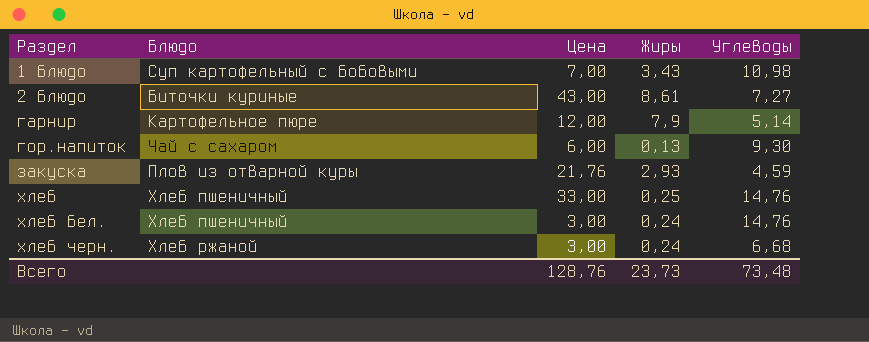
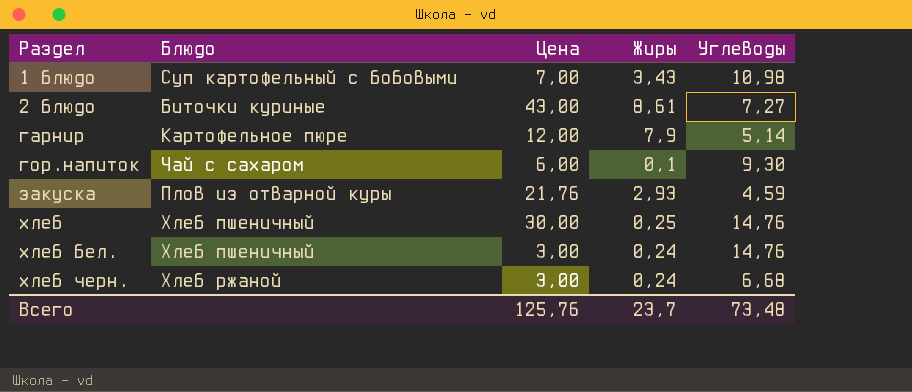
гор.напиток | Жиры: 0,13 -> 0,1
хлеб | Цена: 33,00 -> 30,00
Всего | Цена: 128,76 -> 125,76
Всего | Жиры: 23,73 -> 23,7

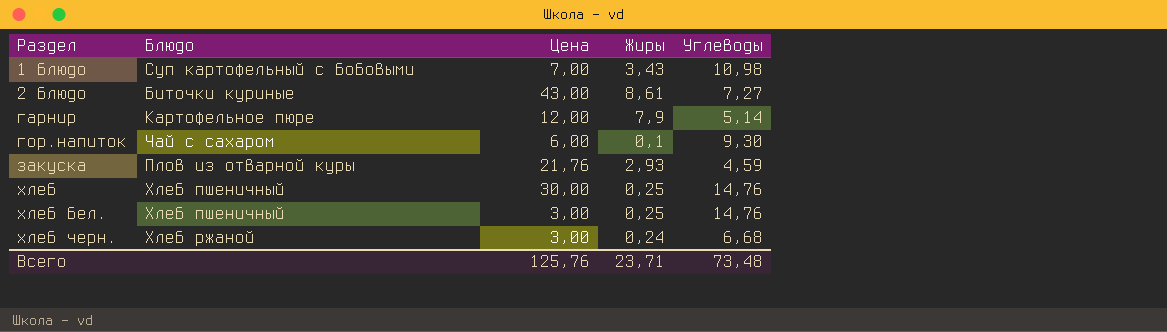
хлеб бел. | Жиры: 0,24 -> 0,25
Всего | Жиры: 23,7 -> 23,71

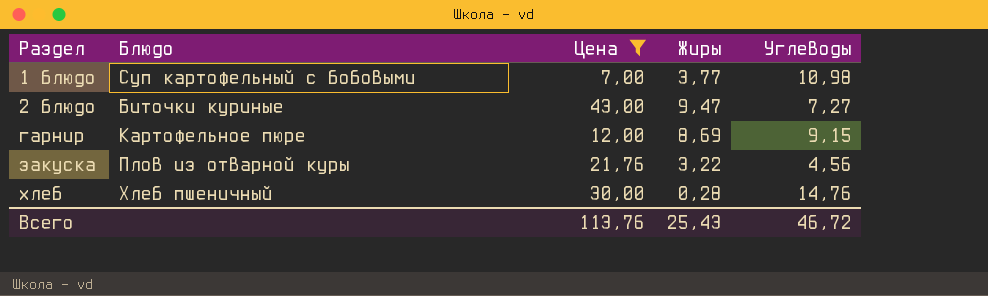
filter: none -> Цена >= 7,00
1 блюдо | Жиры: 3,43 -> 3,77
2 блюдо | Жиры: 8,61 -> 9,47
гарнир | Жиры: 7,9 -> 8,69
гарнир | Углеводы: 5,14 -> 9,15
закуска | Жиры: 2,93 -> 3,22
закуска | Углеводы: 4,59 -> 4,56
хлеб | Жиры: 0,25 -> 0,28
Всего | Цена: 125,76 -> 113,76
Всего | Жиры: 23,71 -> 25,43
Всего | Углеводы: 73,48 -> 46,72

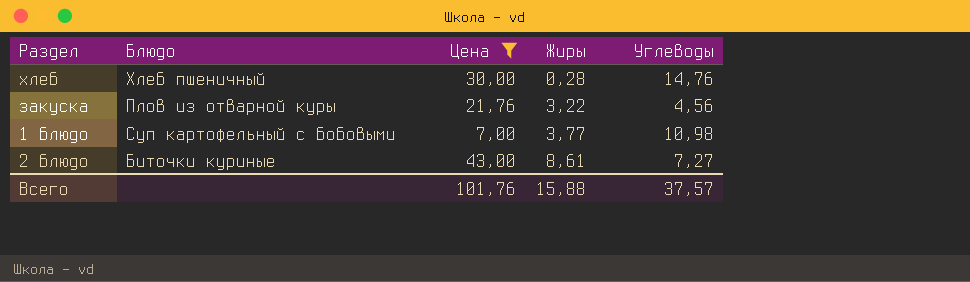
row order: Раздел ascending -> Жиры ascending
row гарнир: Картофельное пюре | 12,00 | 8,69 | 9,15 -> none
2 блюдо | Жиры: 9,47 -> 8,61
Всего | Цена: 113,76 -> 101,76
Всего | Жиры: 25,43 -> 15,88
Всего | Углеводы: 46,72 -> 37,57

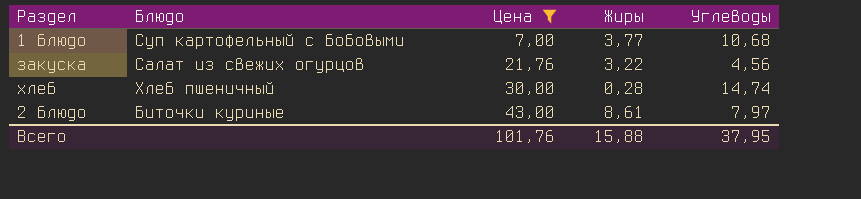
row order: Жиры ascending -> Цена ascending
1 блюдо | Углеводы: 10,98 -> 10,68
закуска | Блюдо: Плов из отварной куры -> Салат из свежих огурцов
хлеб | Углеводы: 14,76 -> 14,74
2 блюдо | Углеводы: 7,27 -> 7,97
Всего | Углеводы: 37,57 -> 37,95

